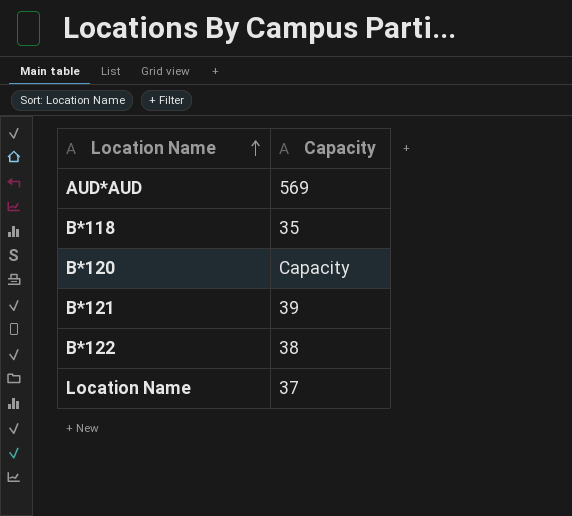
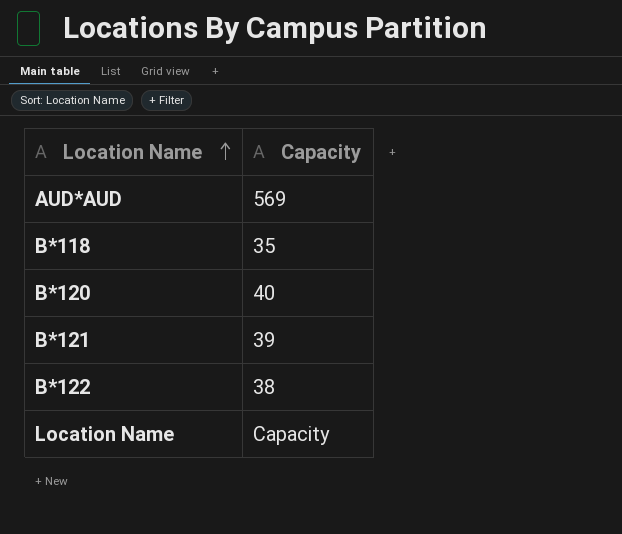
B*120 | Capacity: Capacity -> 40
Location Name | Capacity: 37 -> Capacity

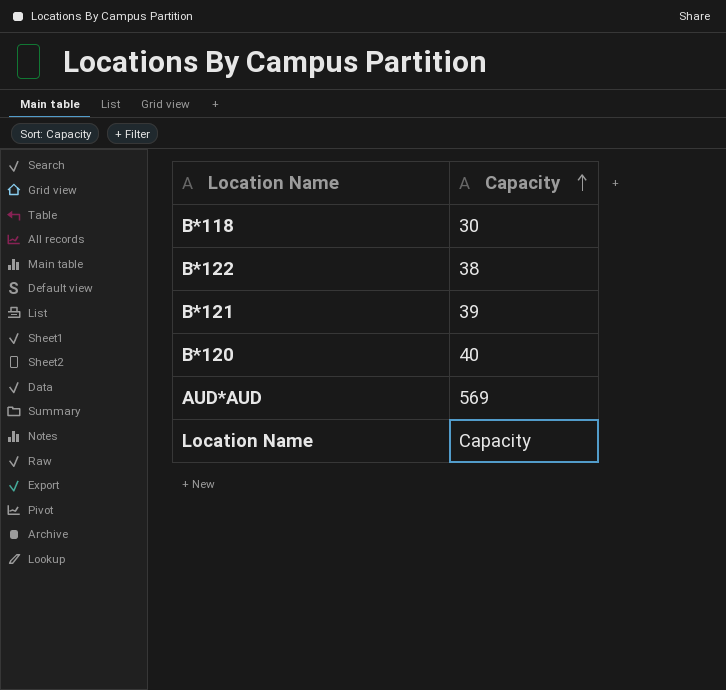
row order: Location Name ascending -> Capacity ascending
B*118 | Capacity: 35 -> 30

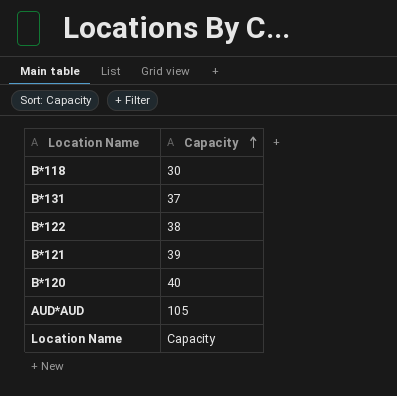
row B*131: none -> 37
AUD*AUD | Capacity: 569 -> 105

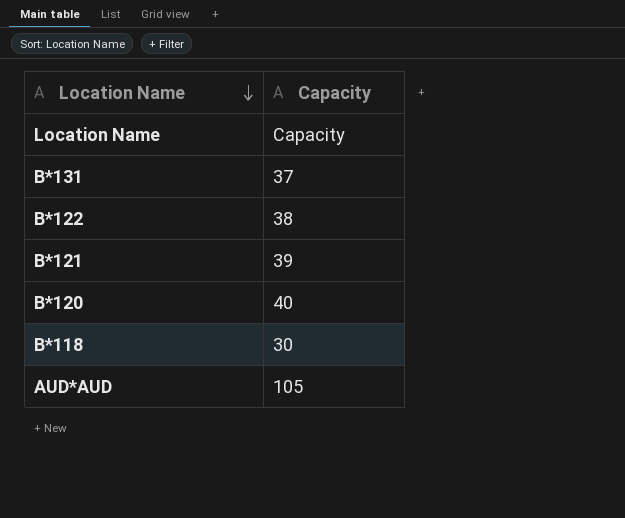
row order: Capacity ascending -> Location Name descending

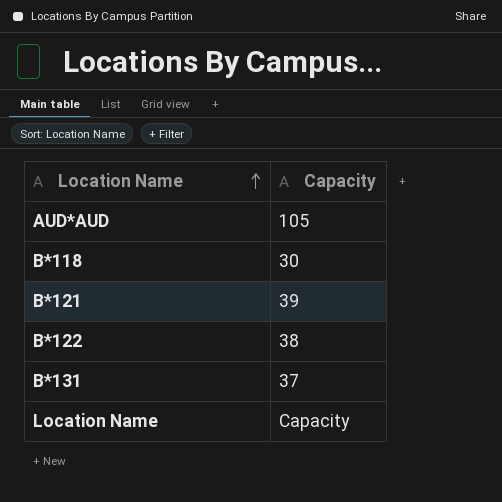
row order: Location Name descending -> Location Name ascending
row B*120: 40 -> none

